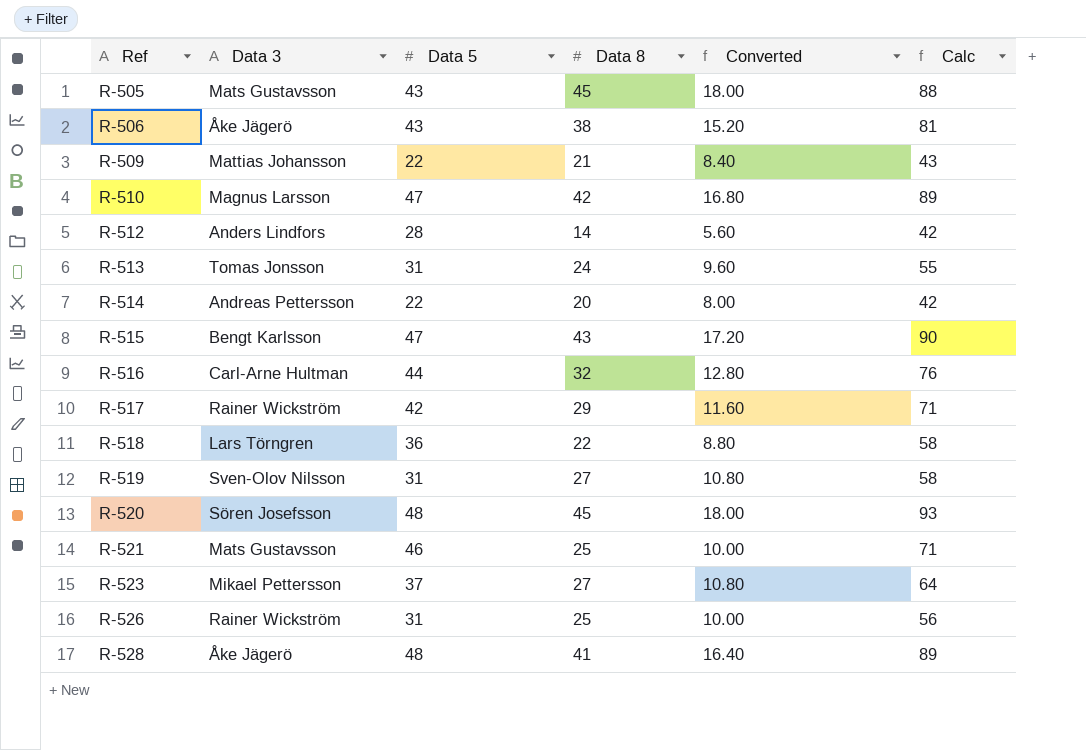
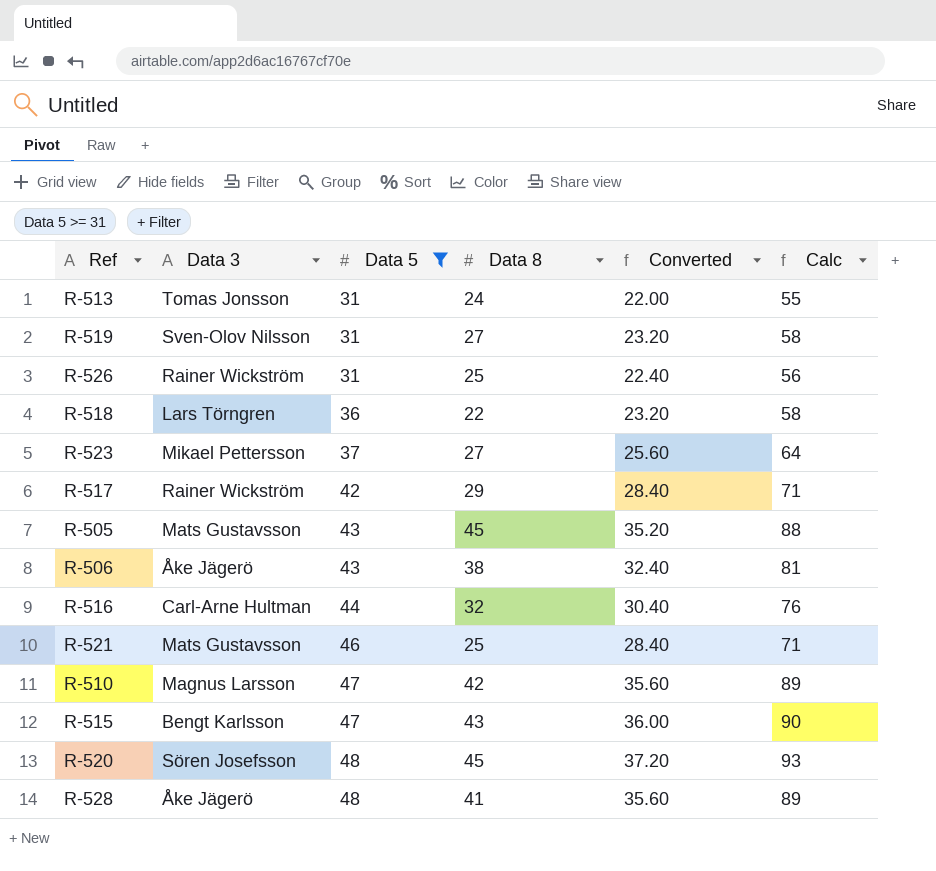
filter: none -> Data 5 >= 31
row order: Ref ascending -> Data 5 ascending
column Converted | formula: [Data 8] * 0.4 -> [Calc] * 0.4

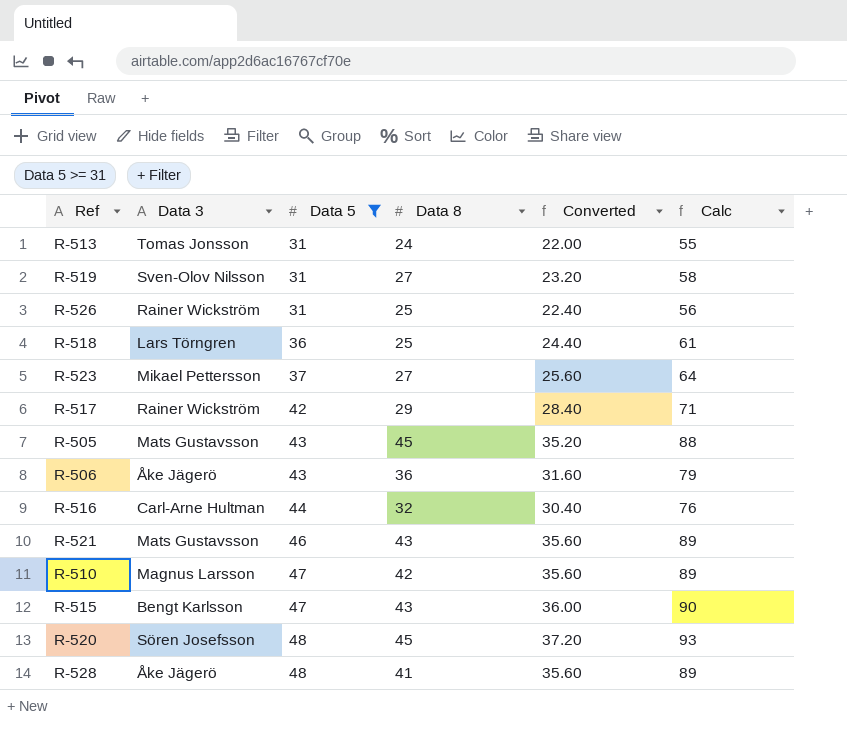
R-518 | Data 8: 22 -> 25
R-518 | Converted: 23.20 -> 24.40
R-518 | Calc: 58 -> 61
R-506 | Data 8: 38 -> 36
R-506 | Converted: 32.40 -> 31.60
R-506 | Calc: 81 -> 79
R-521 | Data 8: 25 -> 43
R-521 | Converted: 28.40 -> 35.60
R-521 | Calc: 71 -> 89

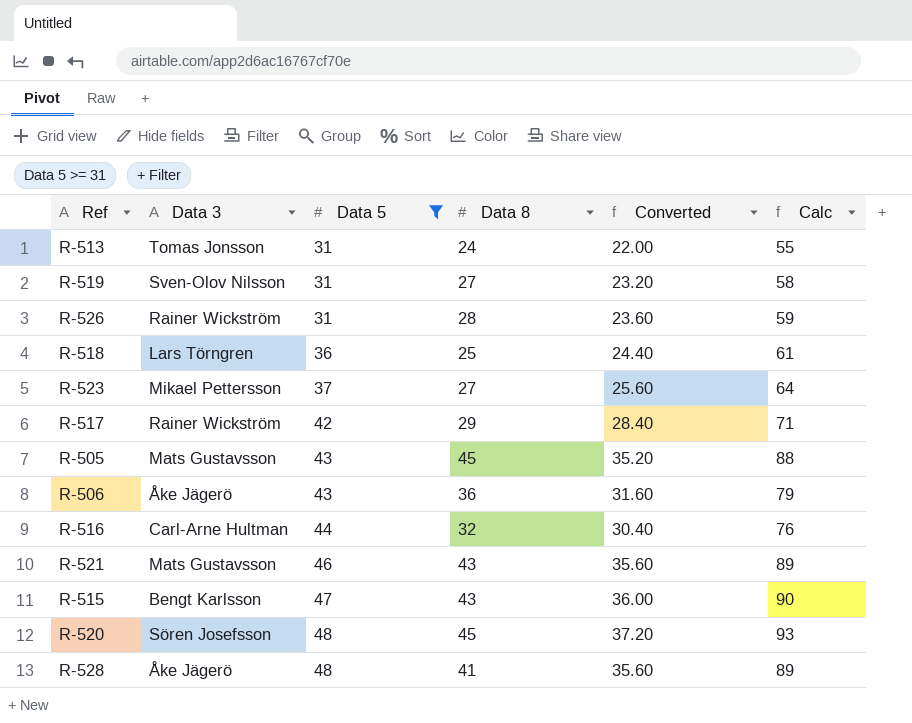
row R-510: Magnus Larsson | 47 | 42 | 35.60 | 89 -> none
R-526 | Data 8: 25 -> 28
R-526 | Converted: 22.40 -> 23.60
R-526 | Calc: 56 -> 59

